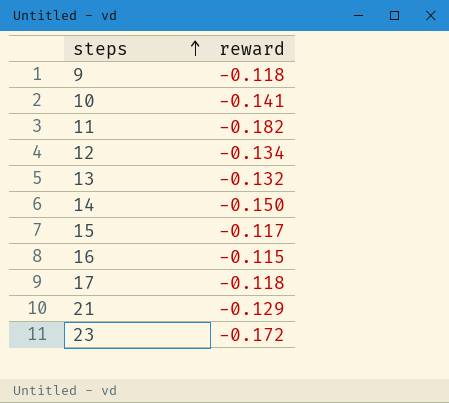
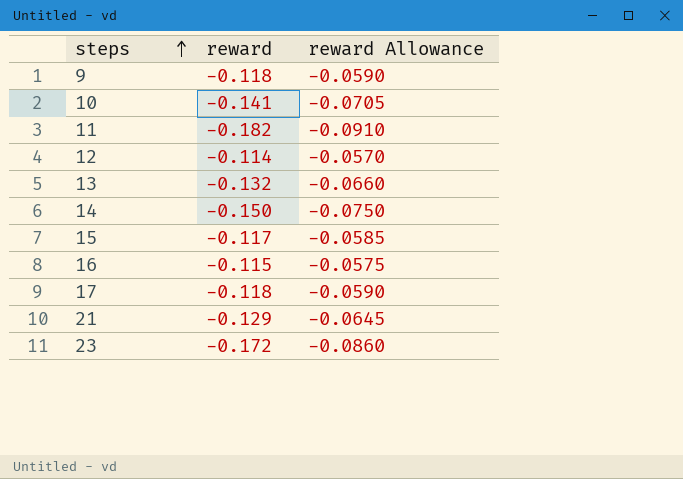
column reward Allowance | formula: none -> [reward] * 0.5
12 | reward: -0.134 -> -0.114

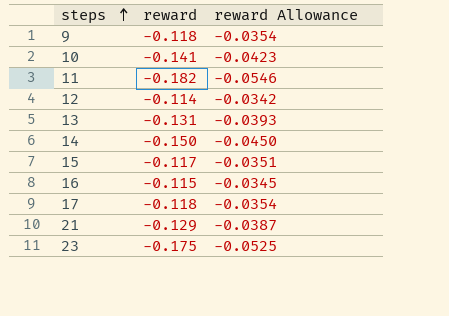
column reward Allowance | formula: [reward] * 0.5 -> [reward] * 0.3
13 | reward: -0.132 -> -0.131
23 | reward: -0.172 -> -0.175

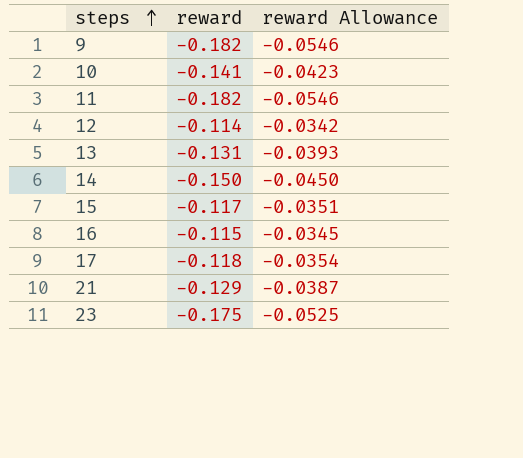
9 | reward: -0.118 -> -0.182
9 | reward Allowance: -0.0354 -> -0.0546

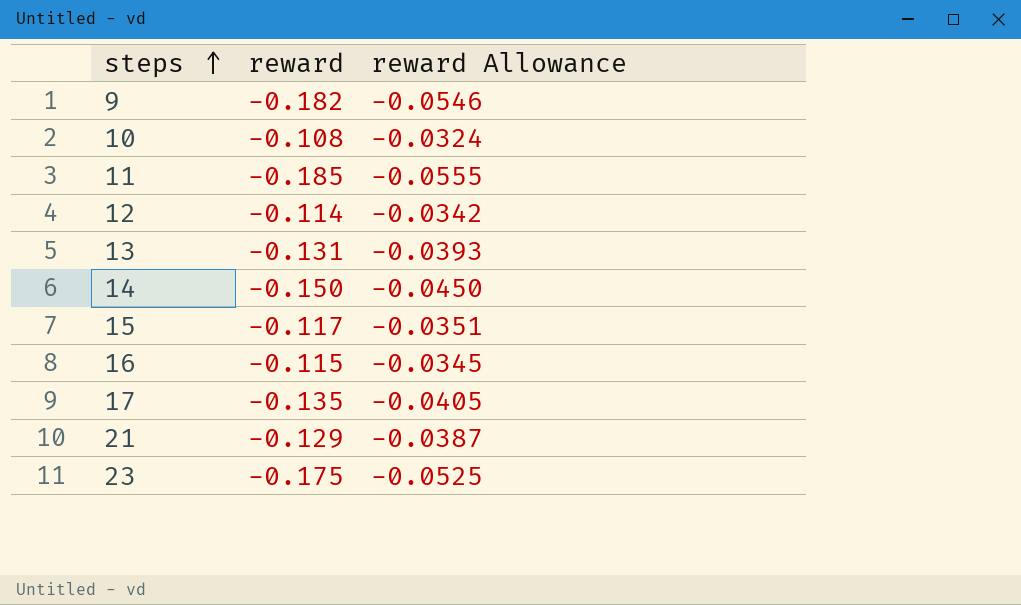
10 | reward: -0.141 -> -0.108
10 | reward Allowance: -0.0423 -> -0.0324
11 | reward: -0.182 -> -0.185
11 | reward Allowance: -0.0546 -> -0.0555
17 | reward: -0.118 -> -0.135
17 | reward Allowance: -0.0354 -> -0.0405

